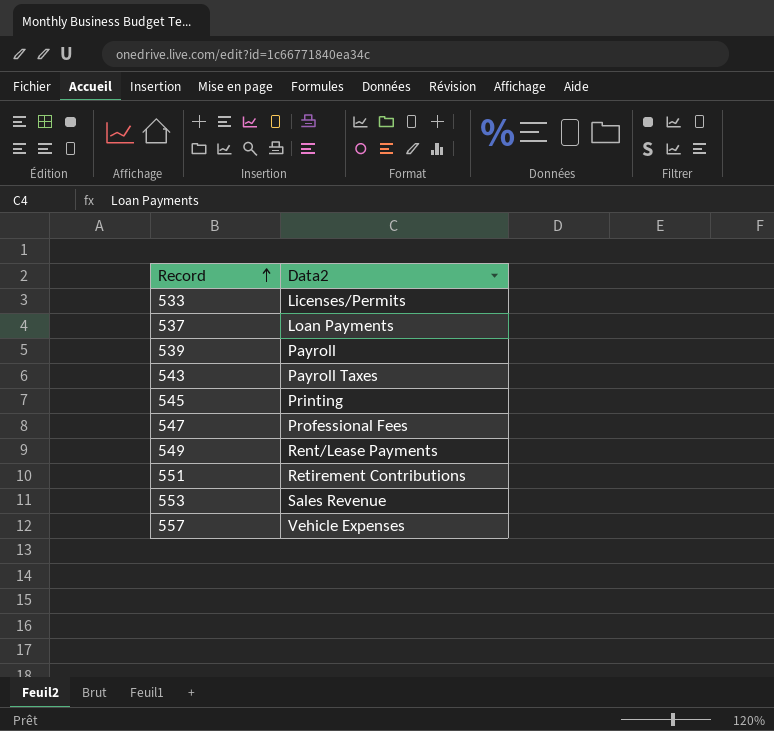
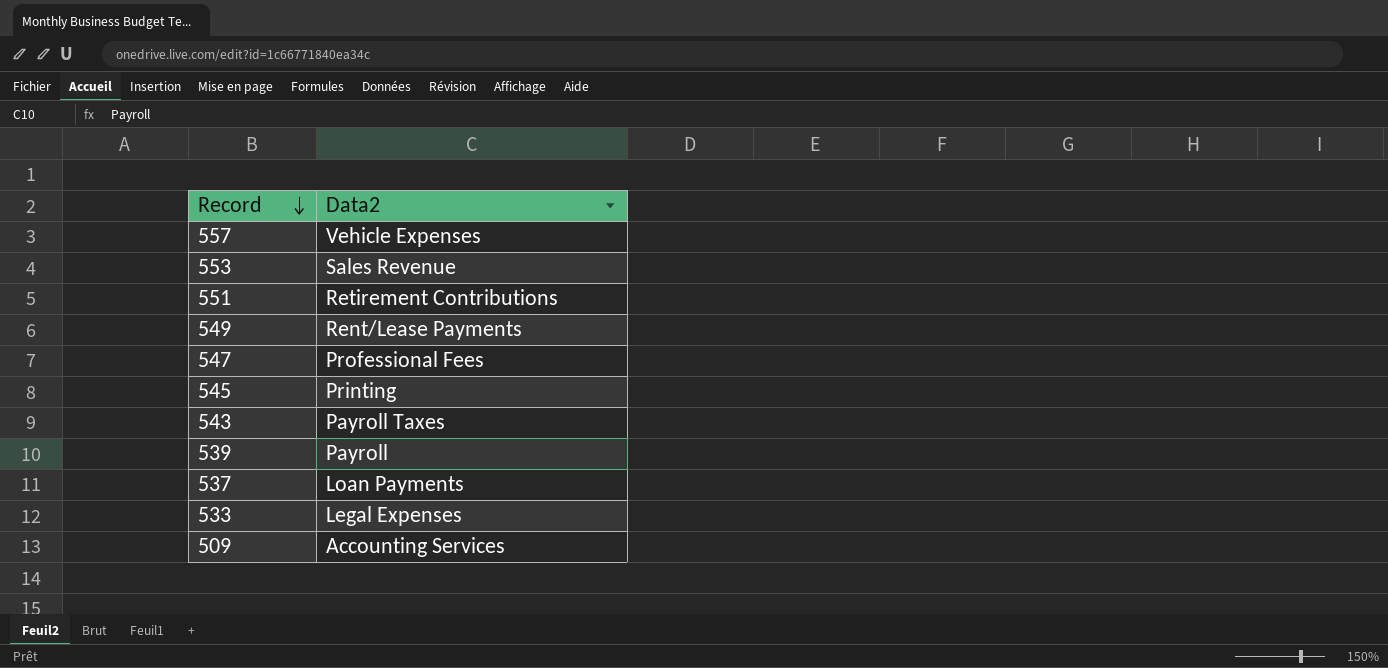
row order: Record ascending -> Record descending
533 | Data2: Licenses/Permits -> Legal Expenses
row 509: none -> Accounting Services

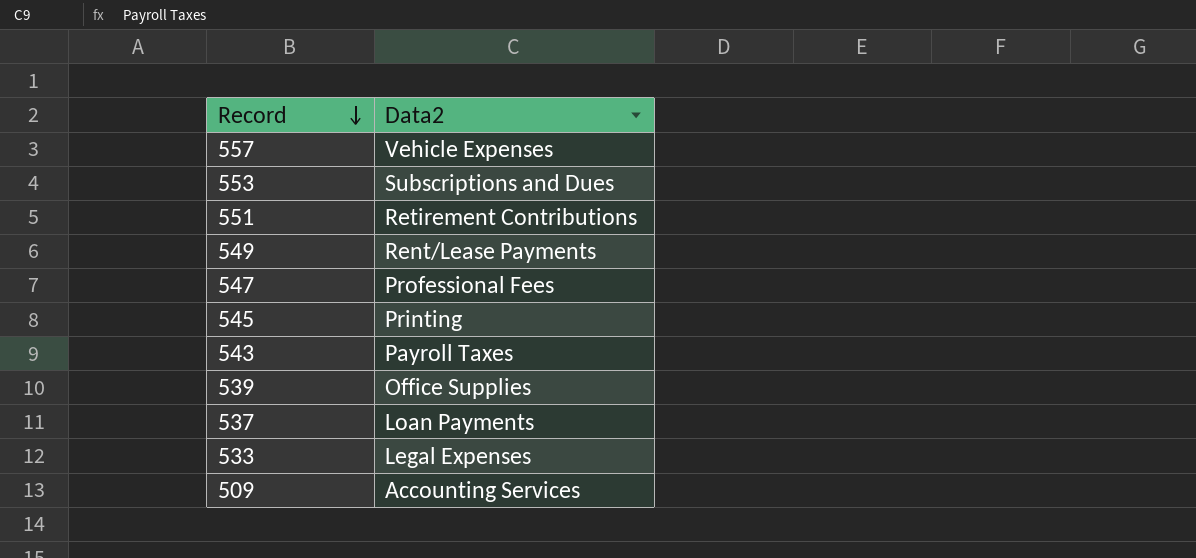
553 | Data2: Sales Revenue -> Subscriptions and Dues
539 | Data2: Payroll -> Office Supplies

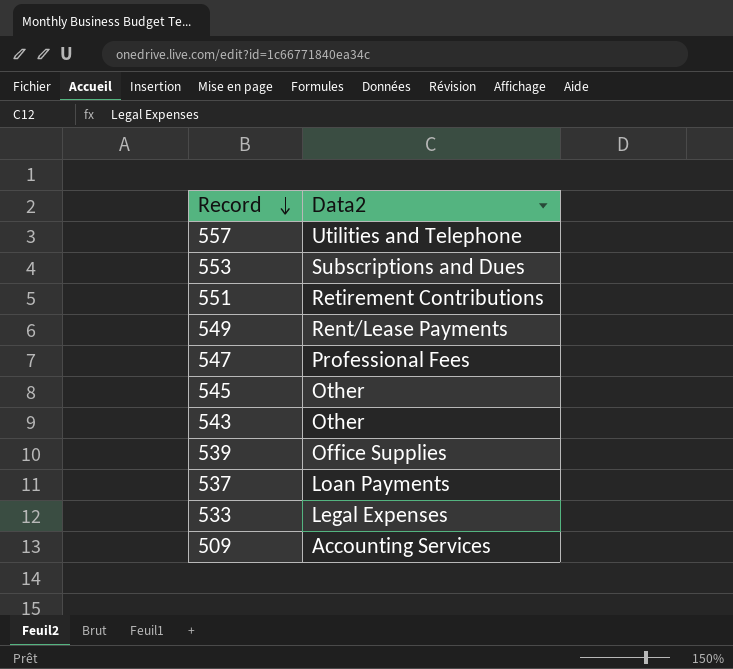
557 | Data2: Vehicle Expenses -> Utilities and Telephone
545 | Data2: Printing -> Other
543 | Data2: Payroll Taxes -> Other

